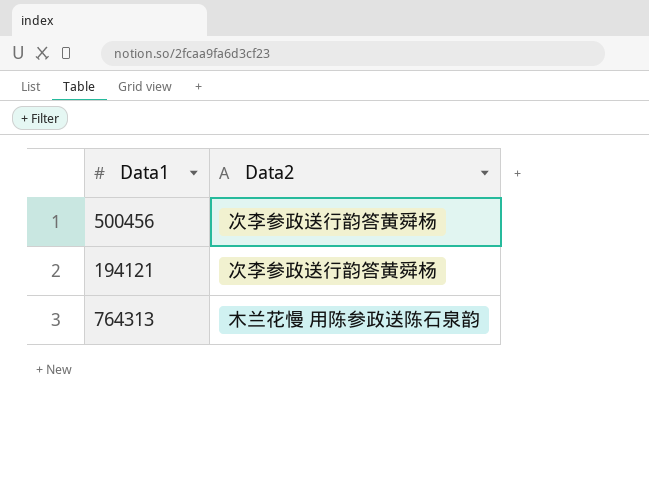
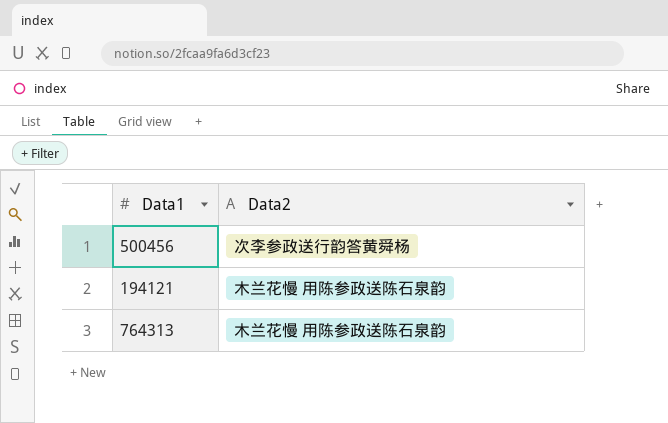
194121 | Data2: 次李参政送行韵答黄舜杨 -> 木兰花慢 用陈参政送陈石泉韵

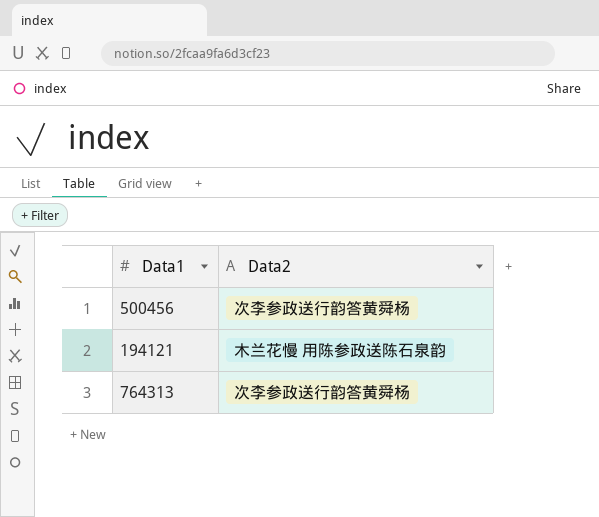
764313 | Data2: 木兰花慢 用陈参政送陈石泉韵 -> 次李参政送行韵答黄舜杨

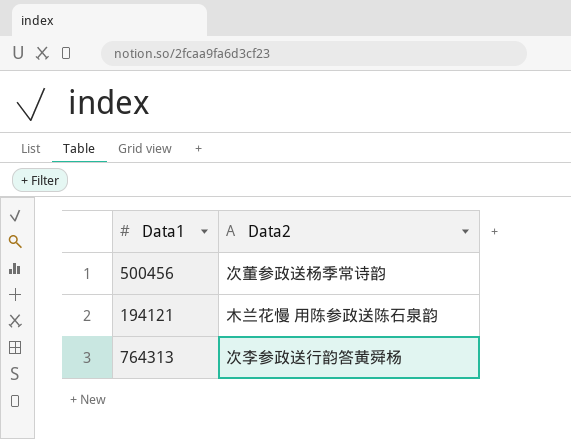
500456 | Data2: 次李参政送行韵答黄舜杨 -> 次董参政送杨季常诗韵

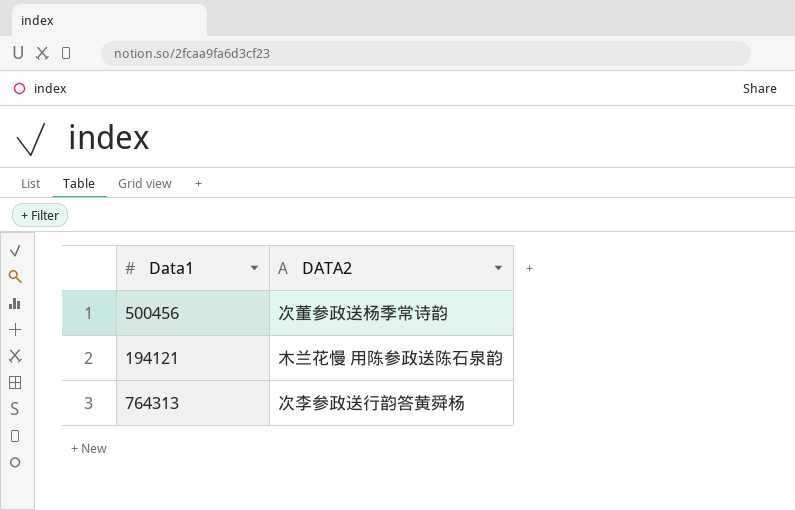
column name: Data2 -> DATA2

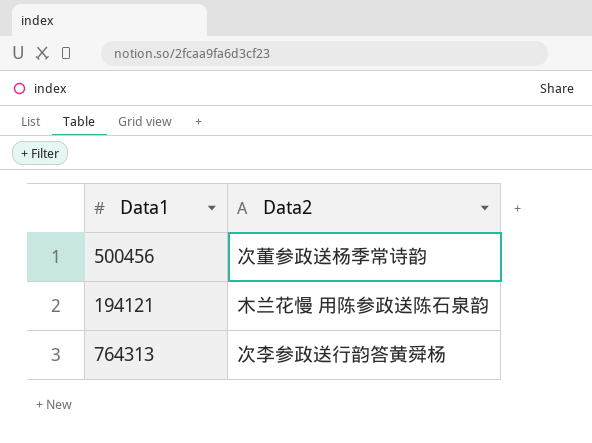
column name: DATA2 -> Data2

